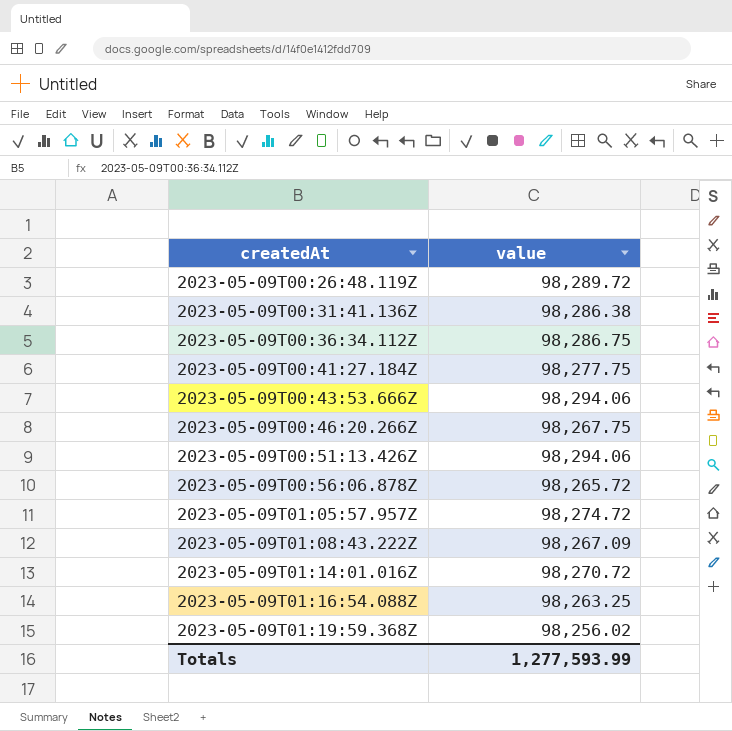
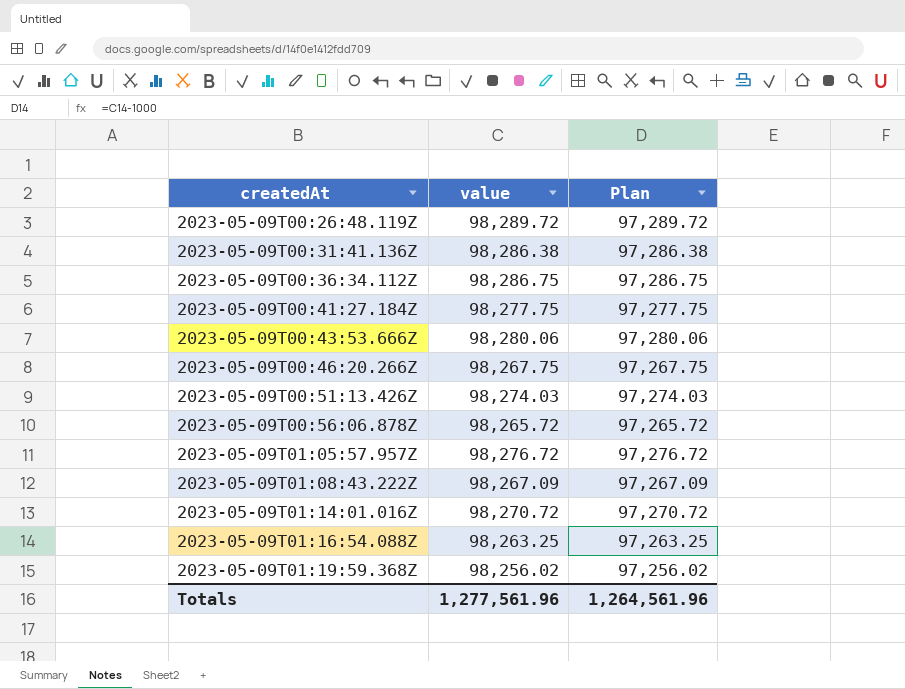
column Plan | formula: none -> [value] - 1000
2023-05-09T00:43:53.666Z | value: 98,294.06 -> 98,280.06
2023-05-09T00:51:13.426Z | value: 98,294.06 -> 98,274.03
2023-05-09T01:05:57.957Z | value: 98,274.72 -> 98,276.72
Totals | value: 1,277,593.99 -> 1,277,561.96

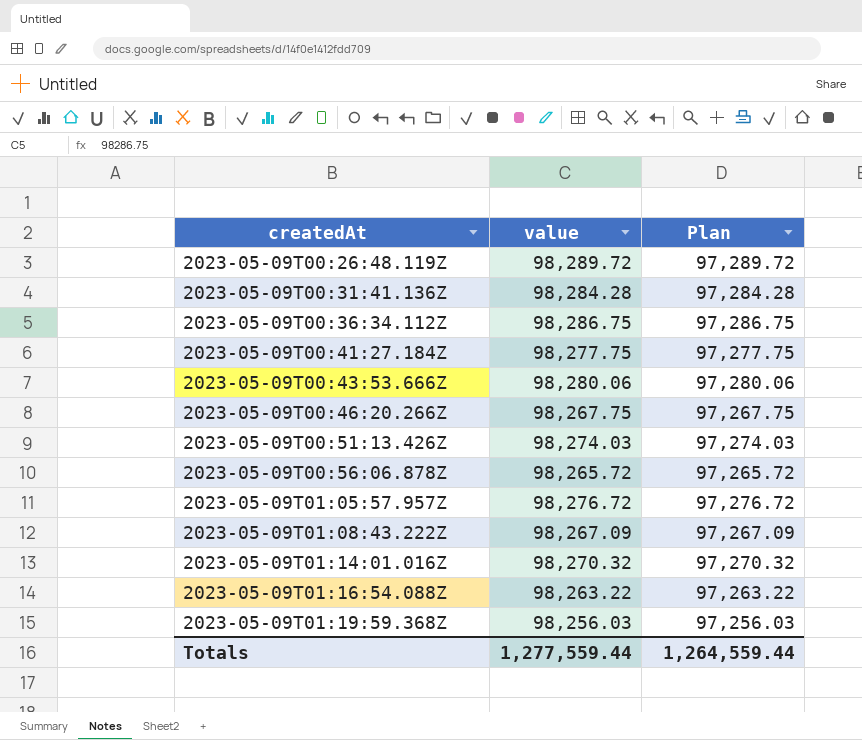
2023-05-09T00:31:41.136Z | value: 98,286.38 -> 98,284.28
2023-05-09T00:31:41.136Z | Plan: 97,286.38 -> 97,284.28
2023-05-09T01:14:01.016Z | value: 98,270.72 -> 98,270.32
2023-05-09T01:14:01.016Z | Plan: 97,270.72 -> 97,270.32
2023-05-09T01:16:54.088Z | value: 98,263.25 -> 98,263.22
2023-05-09T01:16:54.088Z | Plan: 97,263.25 -> 97,263.22
2023-05-09T01:19:59.368Z | value: 98,256.02 -> 98,256.03
2023-05-09T01:19:59.368Z | Plan: 97,256.02 -> 97,256.03
Totals | value: 1,277,561.96 -> 1,277,559.44
Totals | Plan: 1,264,561.96 -> 1,264,559.44

